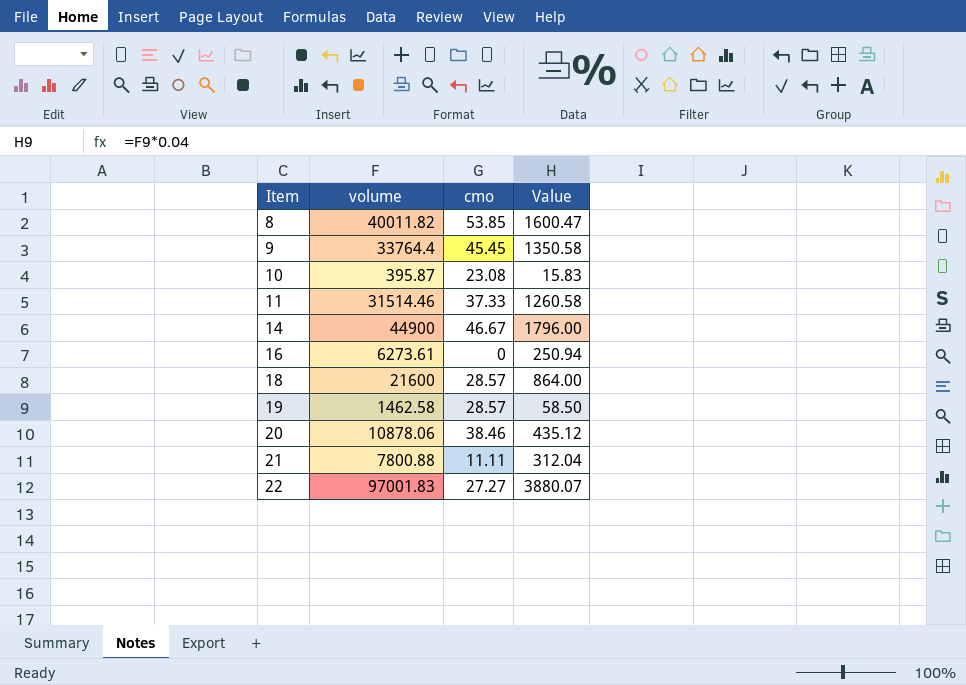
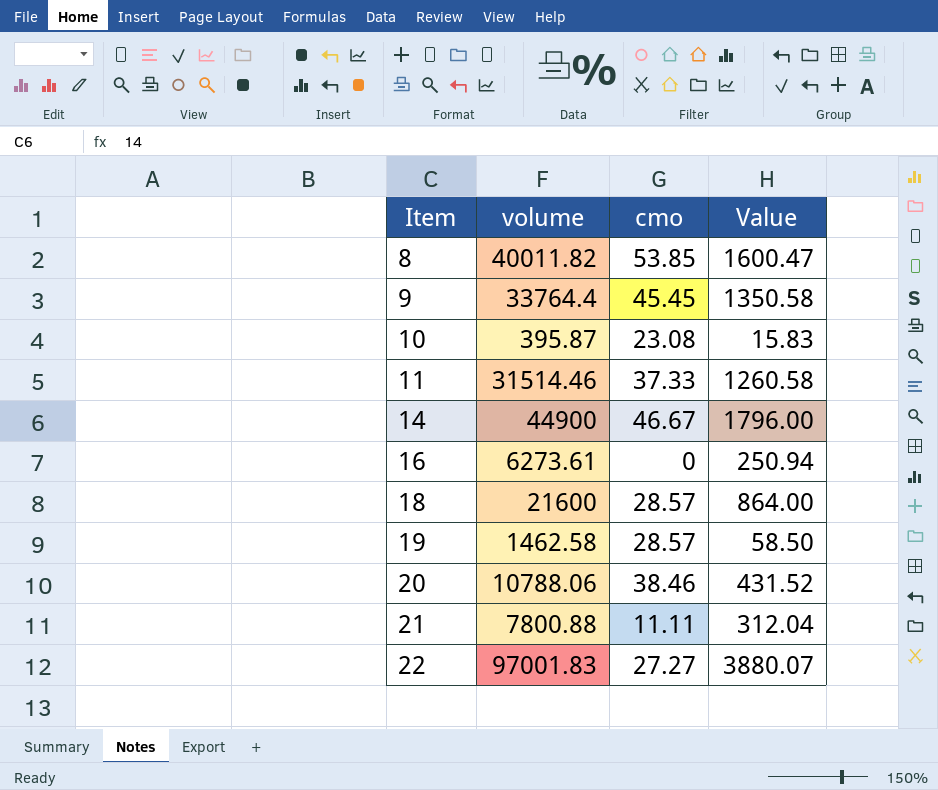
20 | volume: 10878.06 -> 10788.06
20 | Value: 435.12 -> 431.52

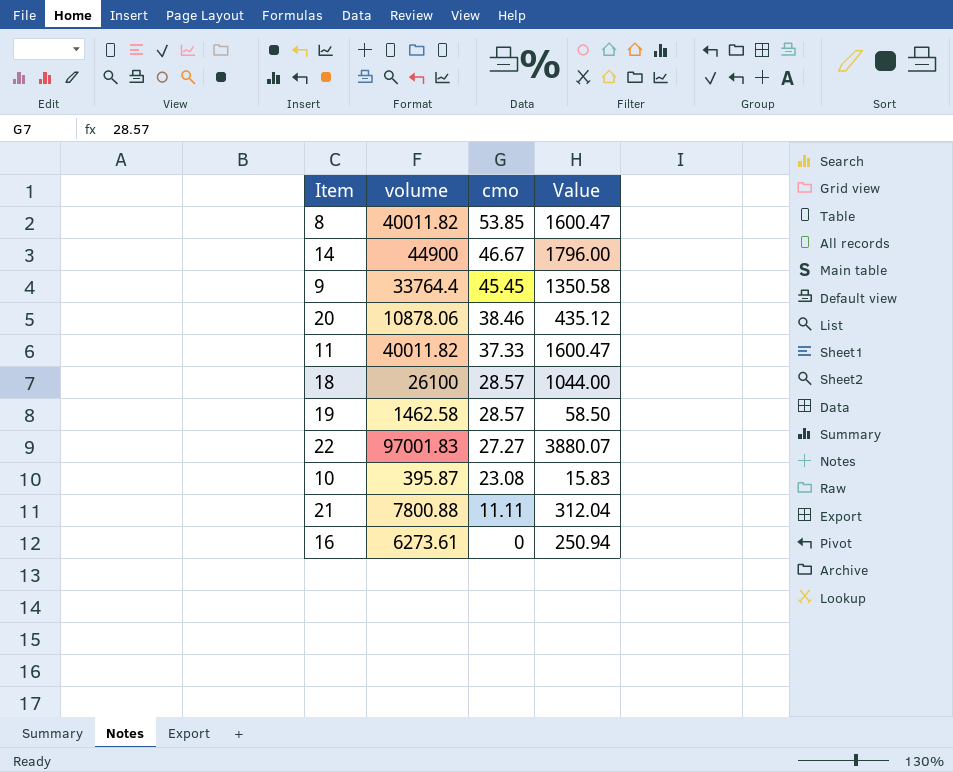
row order: Item ascending -> cmo descending
20 | volume: 10788.06 -> 10878.06
20 | Value: 431.52 -> 435.12
11 | volume: 31514.46 -> 40011.82
11 | Value: 1260.58 -> 1600.47
18 | volume: 21600 -> 26100
18 | Value: 864.00 -> 1044.00

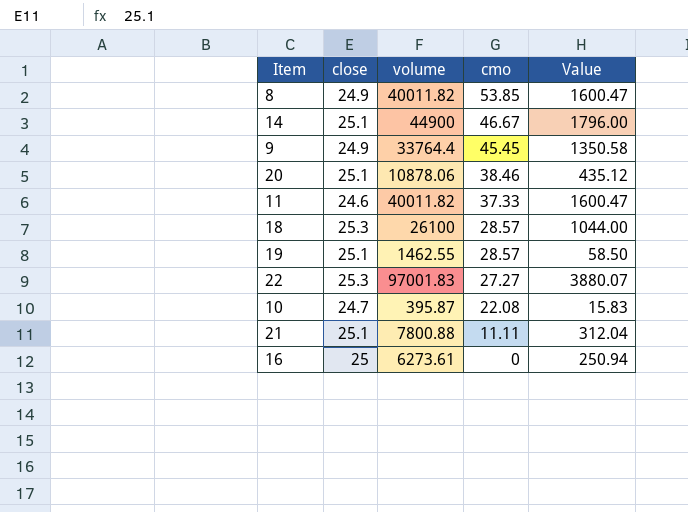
column close | position: none -> 2
19 | volume: 1462.58 -> 1462.55
10 | cmo: 23.08 -> 22.08

